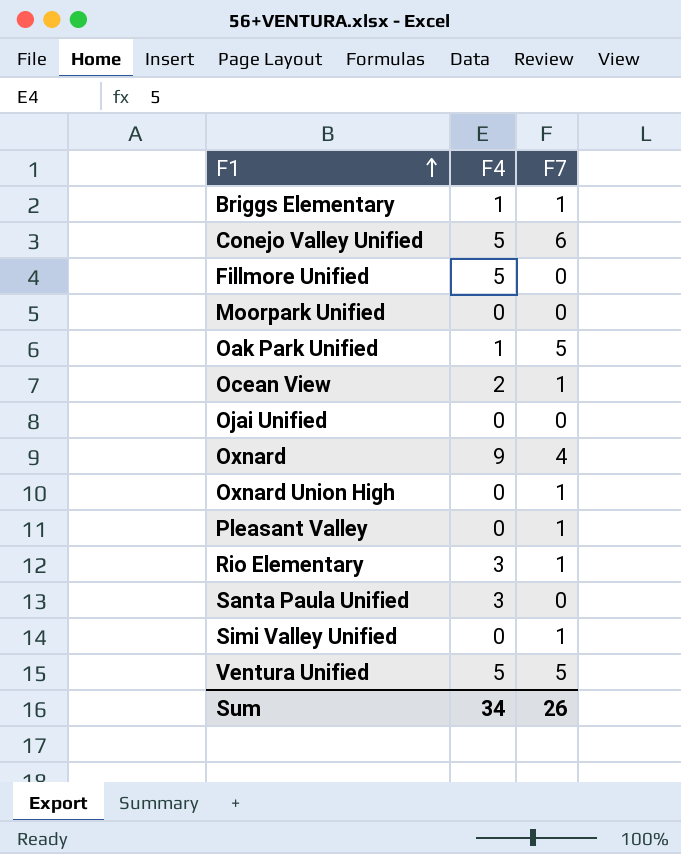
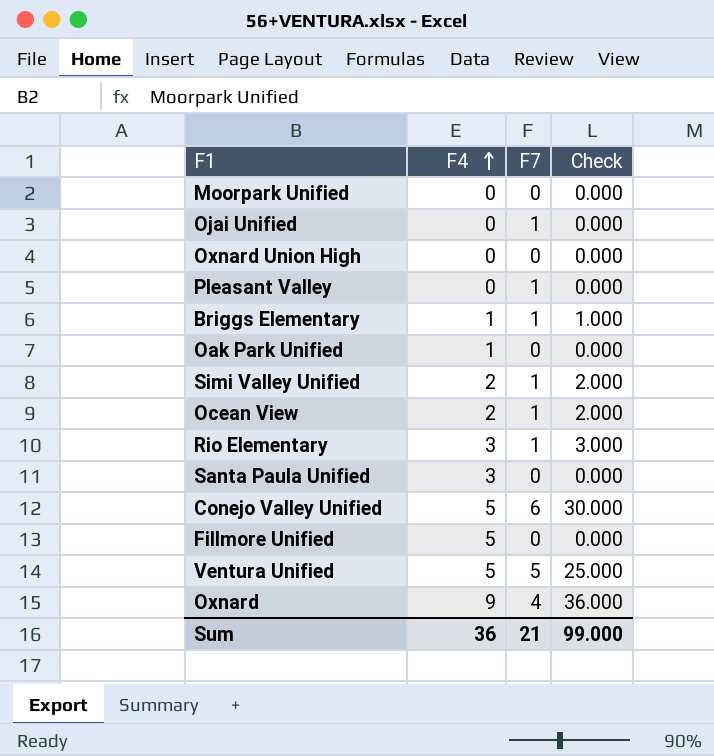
row order: F1 ascending -> F4 ascending
column Check | formula: none -> [F4] * [F7]
Ojai Unified | F7: 0 -> 1
Oxnard Union High | F7: 1 -> 0
Oak Park Unified | F7: 5 -> 0
Simi Valley Unified | F4: 0 -> 2
Sum | F4: 34 -> 36
Sum | F7: 26 -> 21

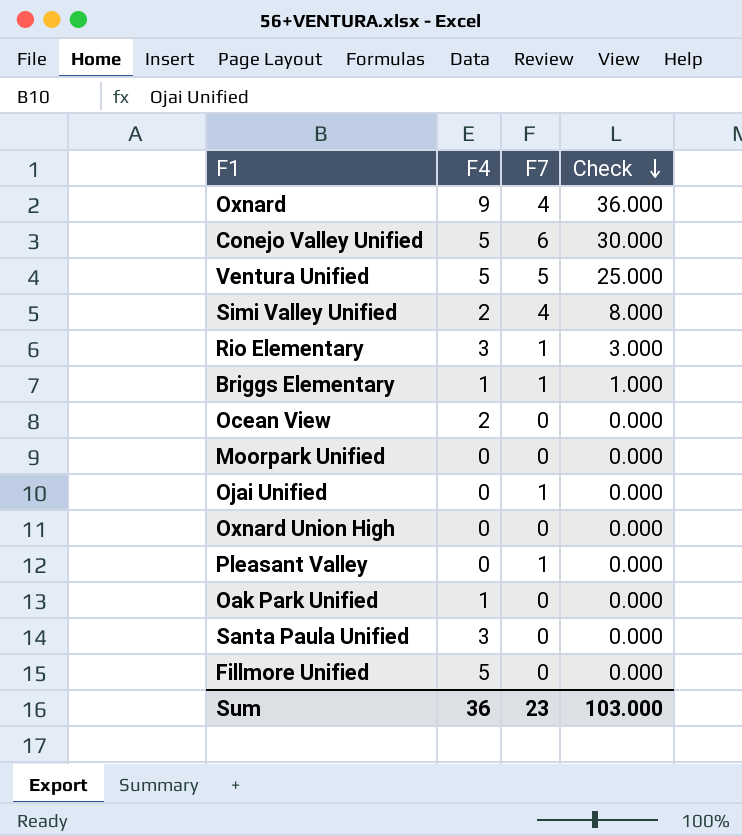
row order: F4 ascending -> Check descending
Simi Valley Unified | F7: 1 -> 4
Simi Valley Unified | Check: 2.000 -> 8.000
Ocean View | F7: 1 -> 0
Ocean View | Check: 2.000 -> 0.000
Sum | F7: 21 -> 23
Sum | Check: 99.000 -> 103.000

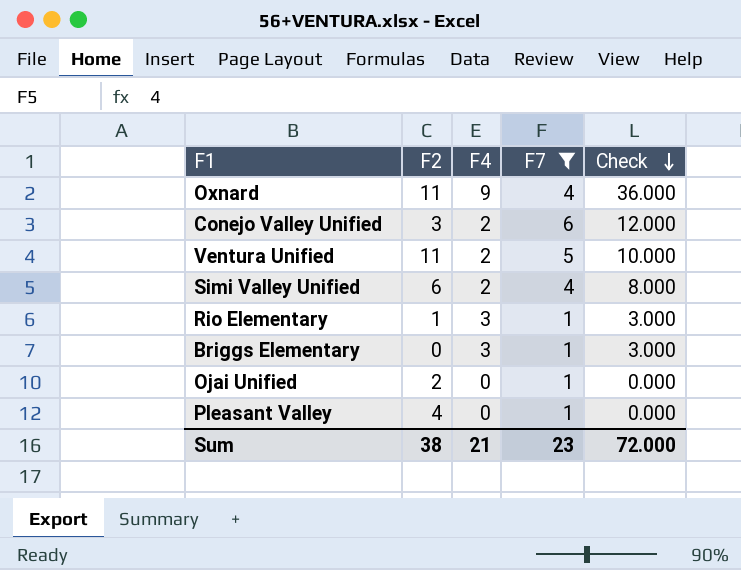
filter: none -> F7 != 0
column F2 | position: none -> 2
Conejo Valley Unified | F4: 5 -> 2
Conejo Valley Unified | Check: 30.000 -> 12.000
Ventura Unified | F4: 5 -> 2
Ventura Unified | Check: 25.000 -> 10.000
Briggs Elementary | F4: 1 -> 3
Briggs Elementary | Check: 1.000 -> 3.000
Sum | F4: 36 -> 21
Sum | Check: 103.000 -> 72.000

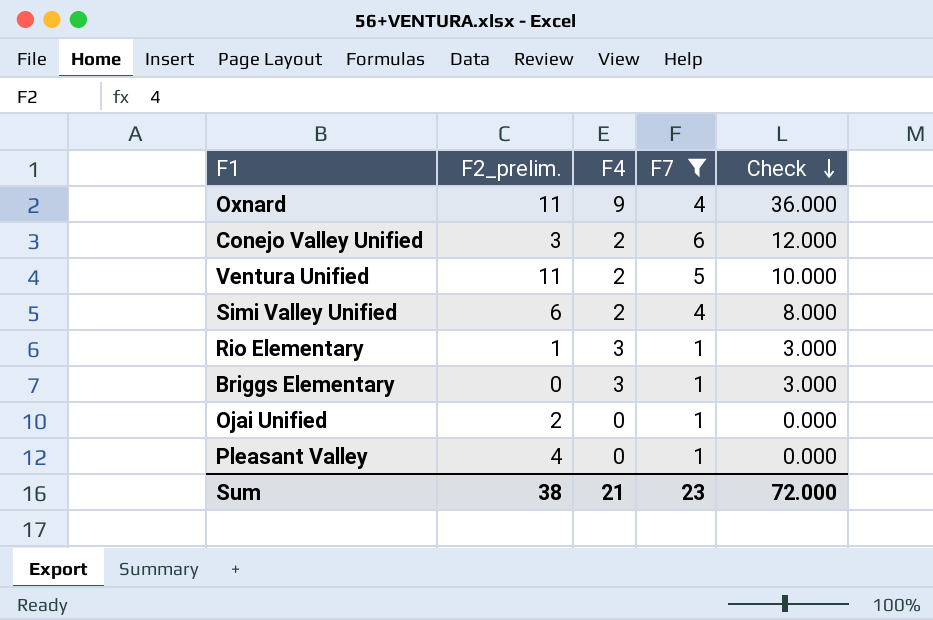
column name: F2 -> F2_prelim.

